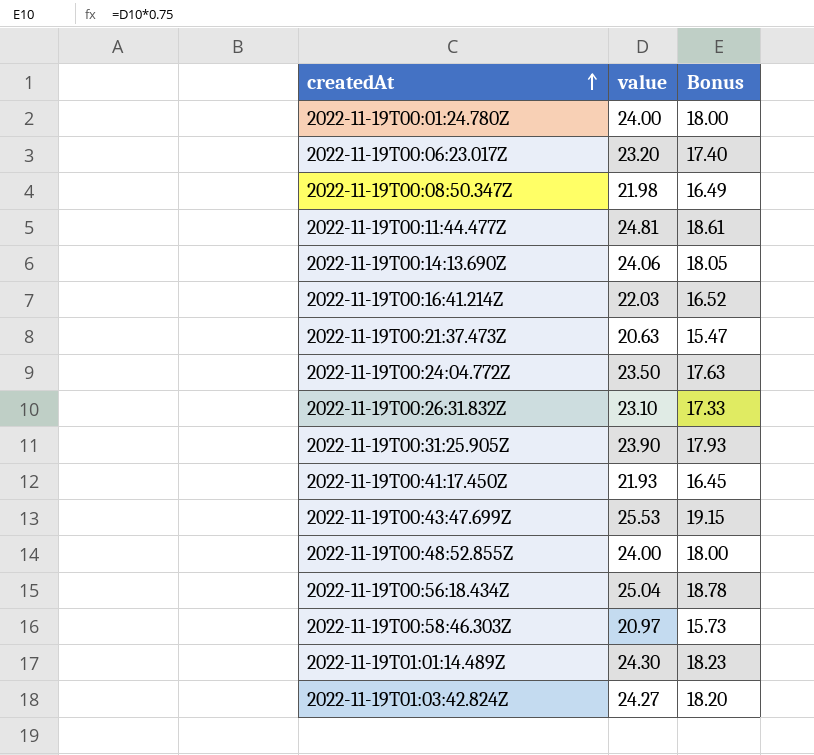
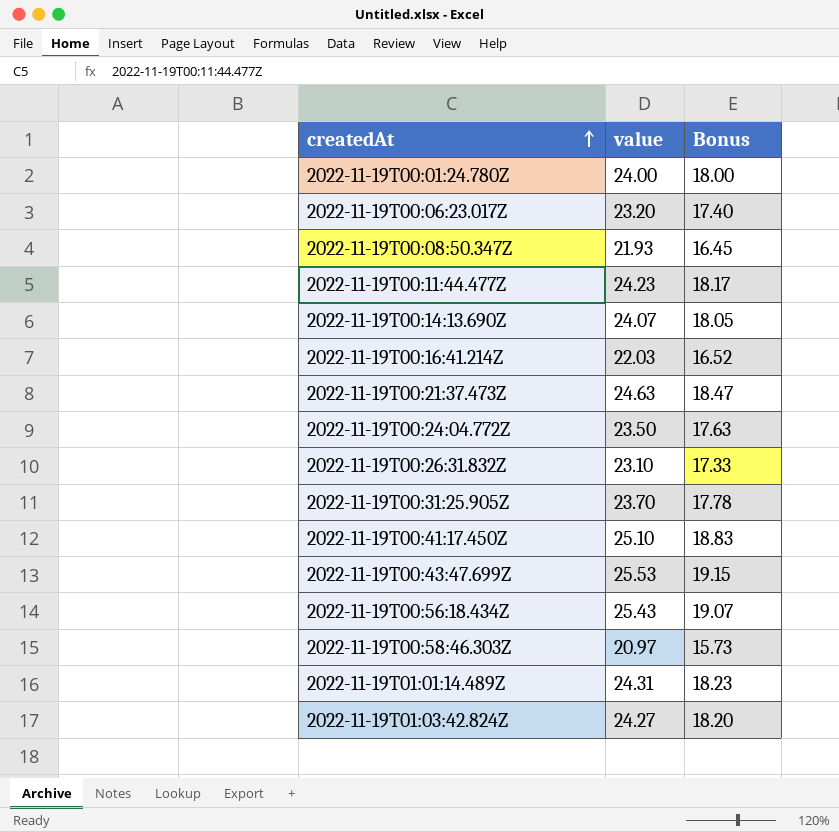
row 2022-11-19T00:48:52.855Z: 24.00 | 18.00 -> none
2022-11-19T00:08:50.347Z | value: 21.98 -> 21.93
2022-11-19T00:08:50.347Z | Bonus: 16.49 -> 16.45
2022-11-19T00:11:44.477Z | value: 24.81 -> 24.23
2022-11-19T00:11:44.477Z | Bonus: 18.61 -> 18.17
2022-11-19T00:14:13.690Z | value: 24.06 -> 24.07
2022-11-19T00:21:37.473Z | value: 20.63 -> 24.63
2022-11-19T00:21:37.473Z | Bonus: 15.47 -> 18.47
2022-11-19T00:31:25.905Z | value: 23.90 -> 23.70
2022-11-19T00:31:25.905Z | Bonus: 17.93 -> 17.78
2022-11-19T00:41:17.450Z | value: 21.93 -> 25.10
2022-11-19T00:41:17.450Z | Bonus: 16.45 -> 18.83
2022-11-19T00:56:18.434Z | value: 25.04 -> 25.43
2022-11-19T00:56:18.434Z | Bonus: 18.78 -> 19.07
2022-11-19T01:01:14.489Z | value: 24.30 -> 24.31

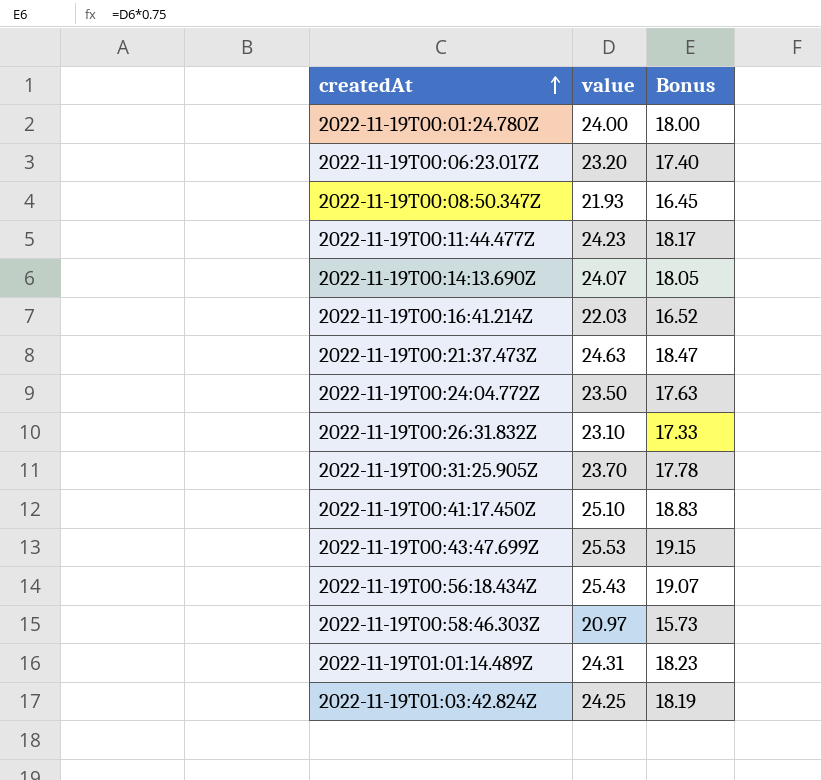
2022-11-19T01:03:42.824Z | value: 24.27 -> 24.25
2022-11-19T01:03:42.824Z | Bonus: 18.20 -> 18.19

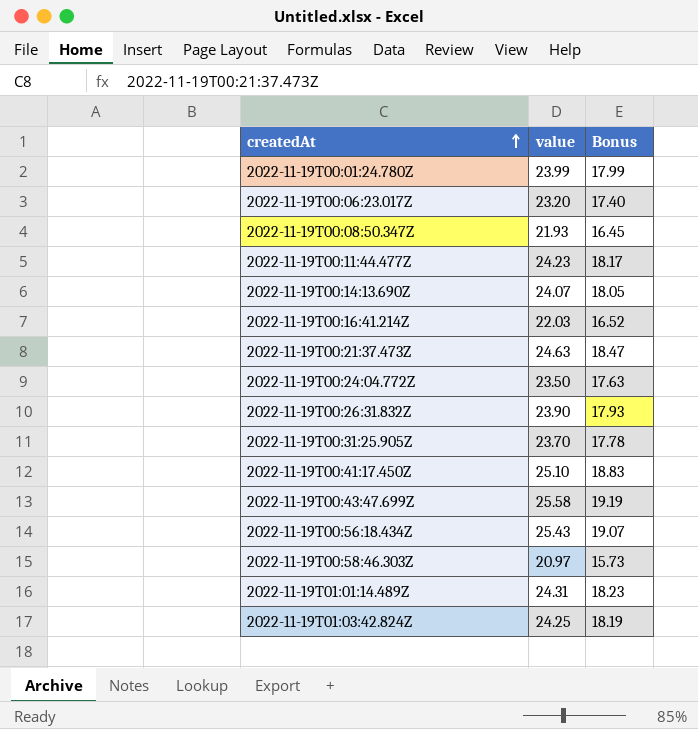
2022-11-19T00:01:24.780Z | value: 24.00 -> 23.99
2022-11-19T00:01:24.780Z | Bonus: 18.00 -> 17.99
2022-11-19T00:26:31.832Z | value: 23.10 -> 23.90
2022-11-19T00:26:31.832Z | Bonus: 17.33 -> 17.93
2022-11-19T00:43:47.699Z | value: 25.53 -> 25.58
2022-11-19T00:43:47.699Z | Bonus: 19.15 -> 19.19

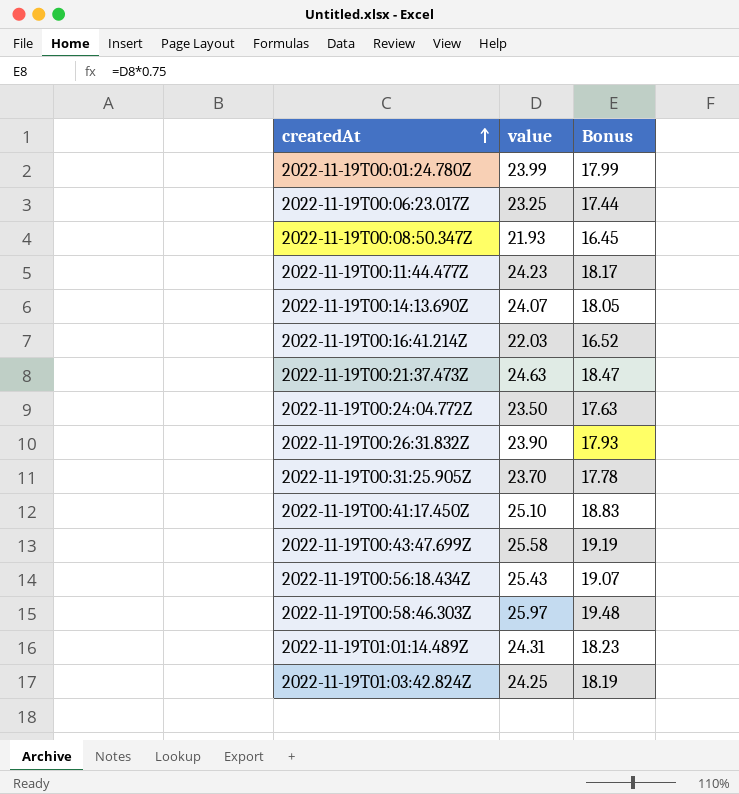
2022-11-19T00:06:23.017Z | value: 23.20 -> 23.25
2022-11-19T00:06:23.017Z | Bonus: 17.40 -> 17.44
2022-11-19T00:58:46.303Z | value: 20.97 -> 25.97
2022-11-19T00:58:46.303Z | Bonus: 15.73 -> 19.48

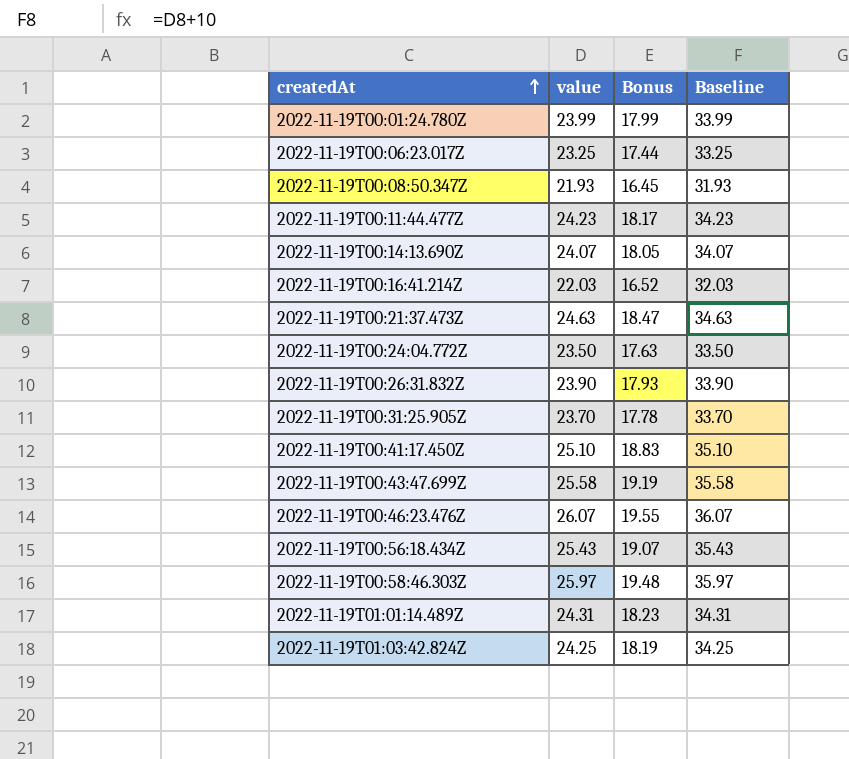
column Baseline | formula: none -> [value] + 10
row 2022-11-19T00:46:23.476Z: none -> 26.07 | 19.55 | 36.07

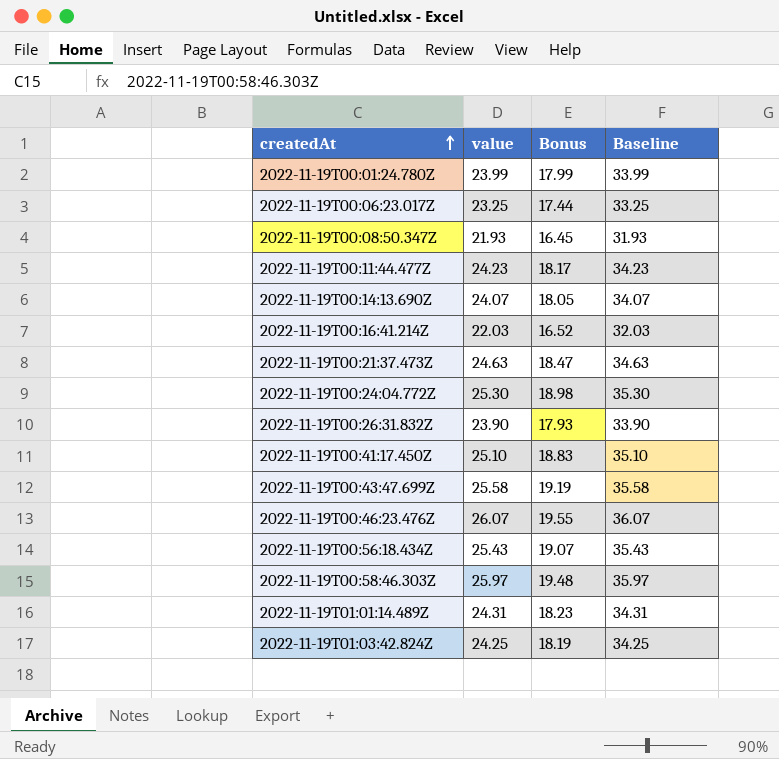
row 2022-11-19T00:31:25.905Z: 23.70 | 17.78 | 33.70 -> none
2022-11-19T00:24:04.772Z | value: 23.50 -> 25.30
2022-11-19T00:24:04.772Z | Bonus: 17.63 -> 18.98
2022-11-19T00:24:04.772Z | Baseline: 33.50 -> 35.30

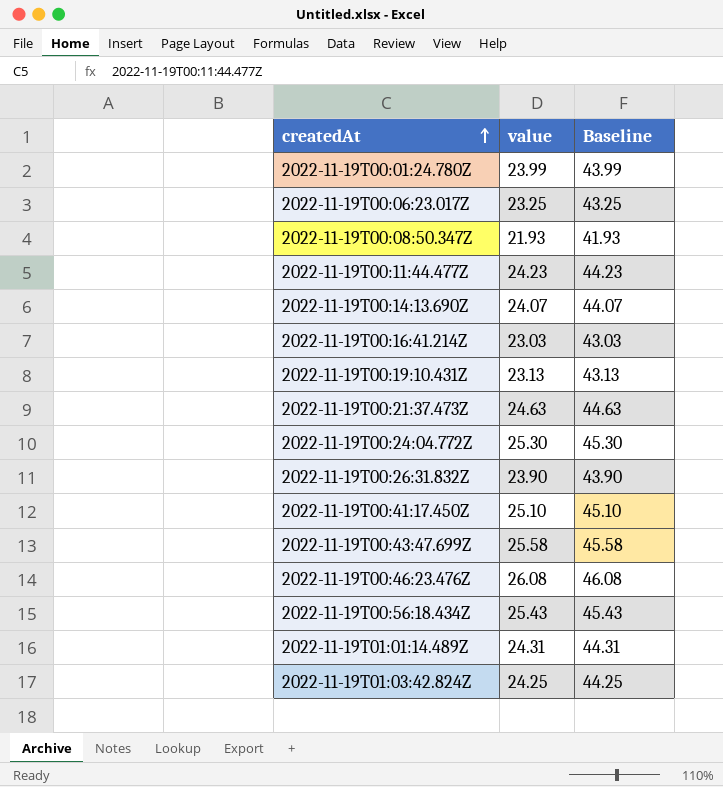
column Bonus | formula: [value] * 0.75 -> none
column Baseline | formula: [value] + 10 -> [value] + 20
row 2022-11-19T00:58:46.303Z: 25.97 | 19.48 | 35.97 -> none
2022-11-19T00:16:41.214Z | value: 22.03 -> 23.03
row 2022-11-19T00:19:10.431Z: none -> 23.13 | 43.13
2022-11-19T00:46:23.476Z | value: 26.07 -> 26.08

